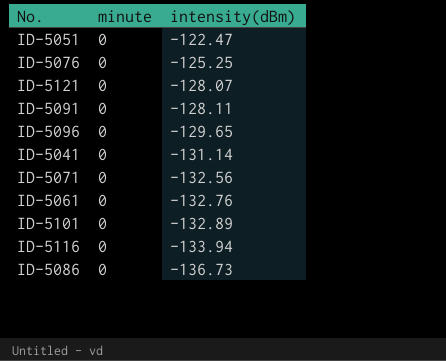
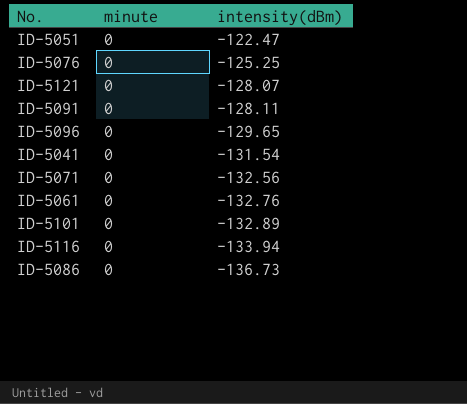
ID-5041 | intensity(dBm): -131.14 -> -131.54

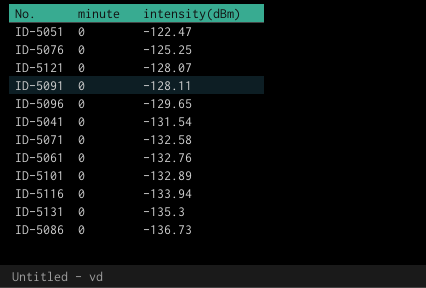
ID-5071 | intensity(dBm): -132.56 -> -132.58
row ID-5131: none -> 0 | -135.3

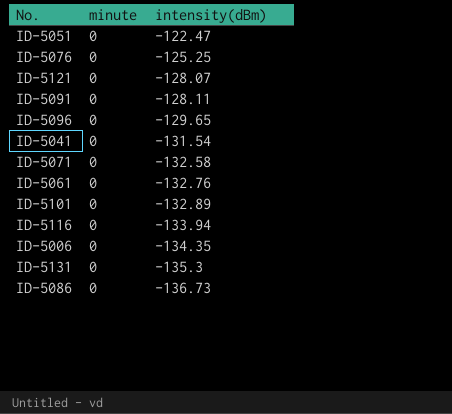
row ID-5006: none -> 0 | -134.35

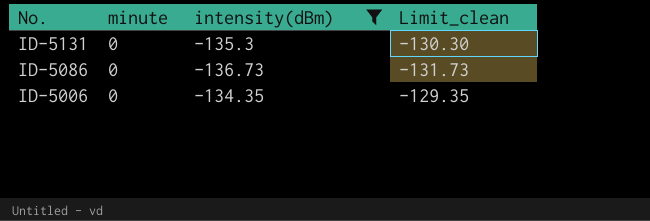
filter: none -> intensity(dBm) <= -134.35
row order: intensity(dBm) descending -> No. descending
column Limit_clean | formula: none -> [intensity(dBm)] + 5

